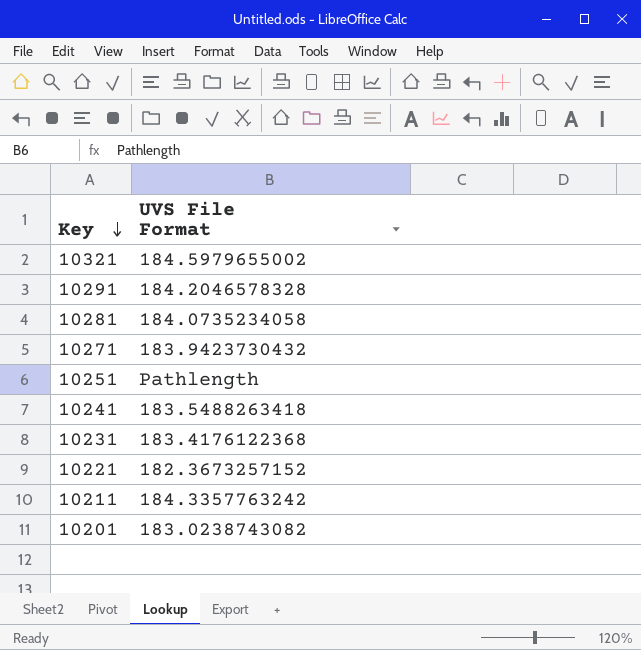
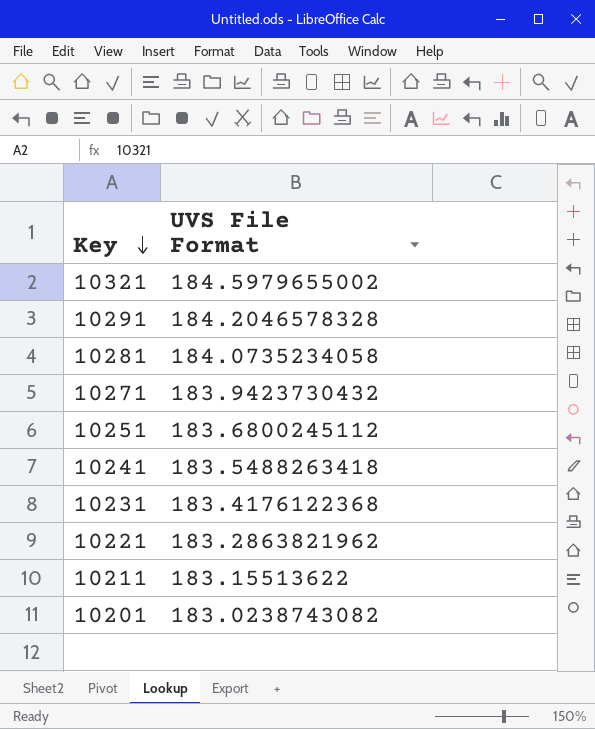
10251 | UVS File Format: Pathlength -> 183.6800245112
10221 | UVS File Format: 182.3673257152 -> 183.2863821962
10211 | UVS File Format: 184.3357763242 -> 183.15513622

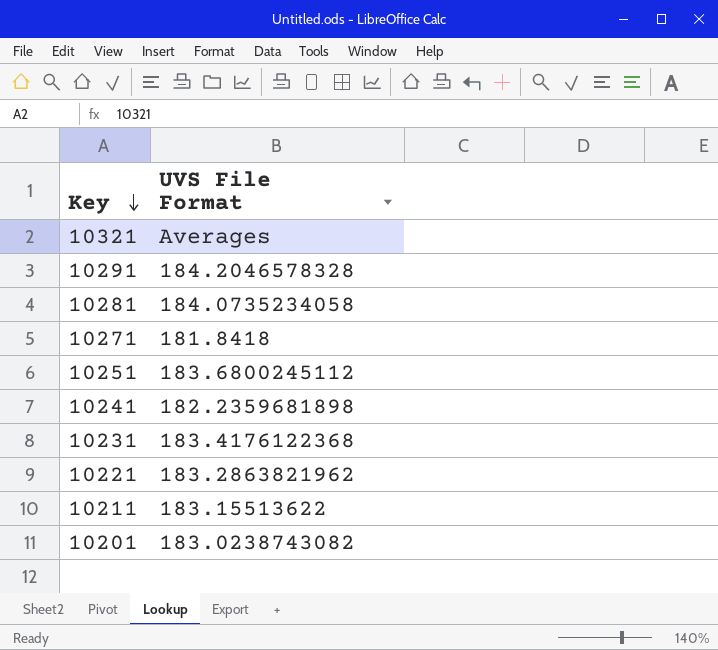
10321 | UVS File Format: 184.5979655002 -> Averages
10271 | UVS File Format: 183.9423730432 -> 181.8418
10241 | UVS File Format: 183.5488263418 -> 182.2359681898

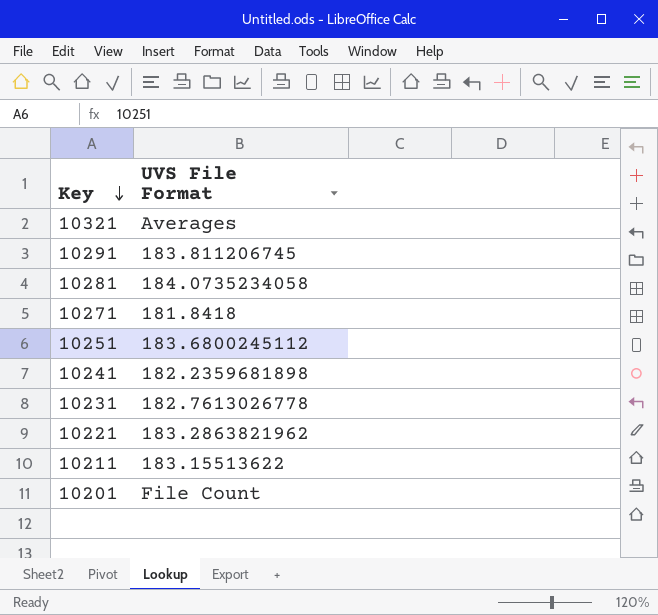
10291 | UVS File Format: 184.2046578328 -> 183.811206745
10231 | UVS File Format: 183.4176122368 -> 182.7613026778
10201 | UVS File Format: 183.0238743082 -> File Count

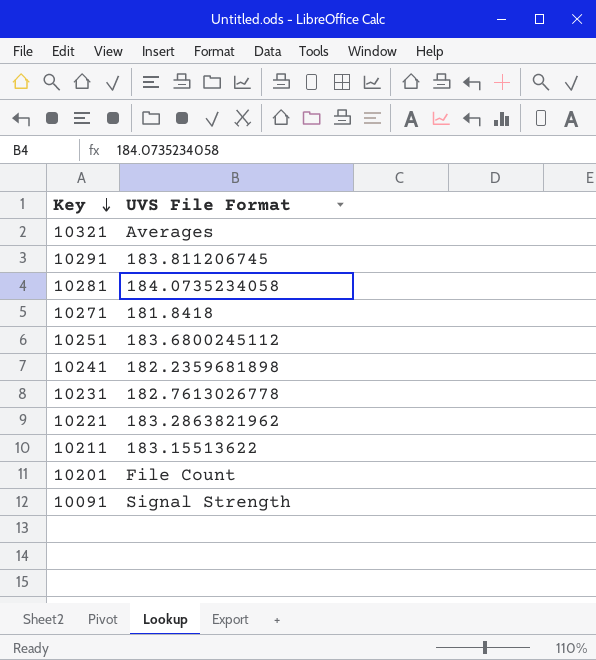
row 10091: none -> Signal Strength

